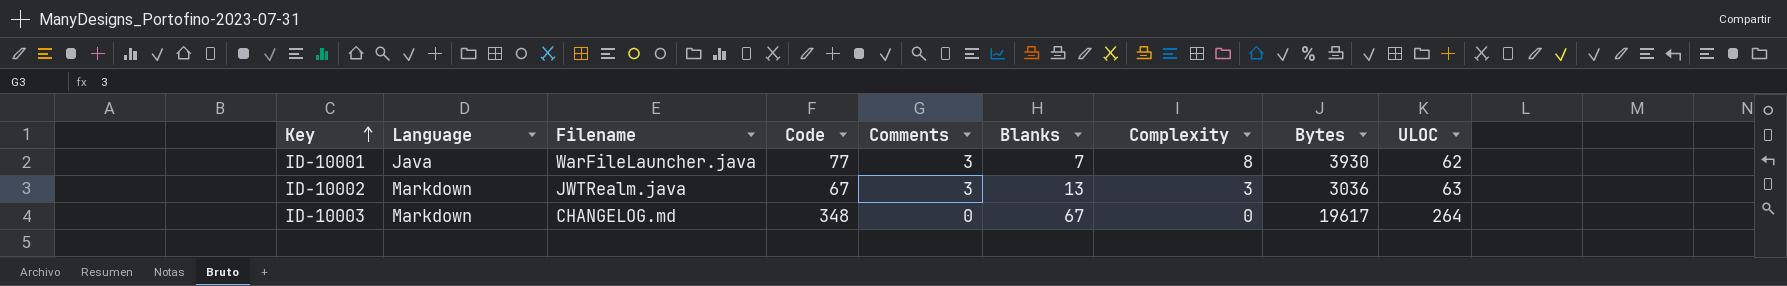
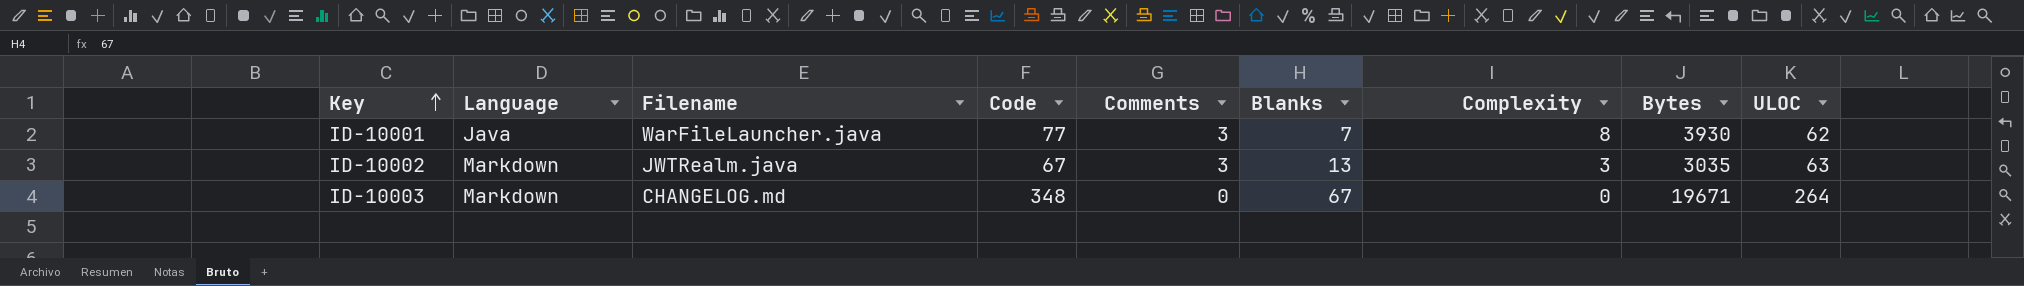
ID-10002 | Bytes: 3036 -> 3035
ID-10003 | Bytes: 19617 -> 19671

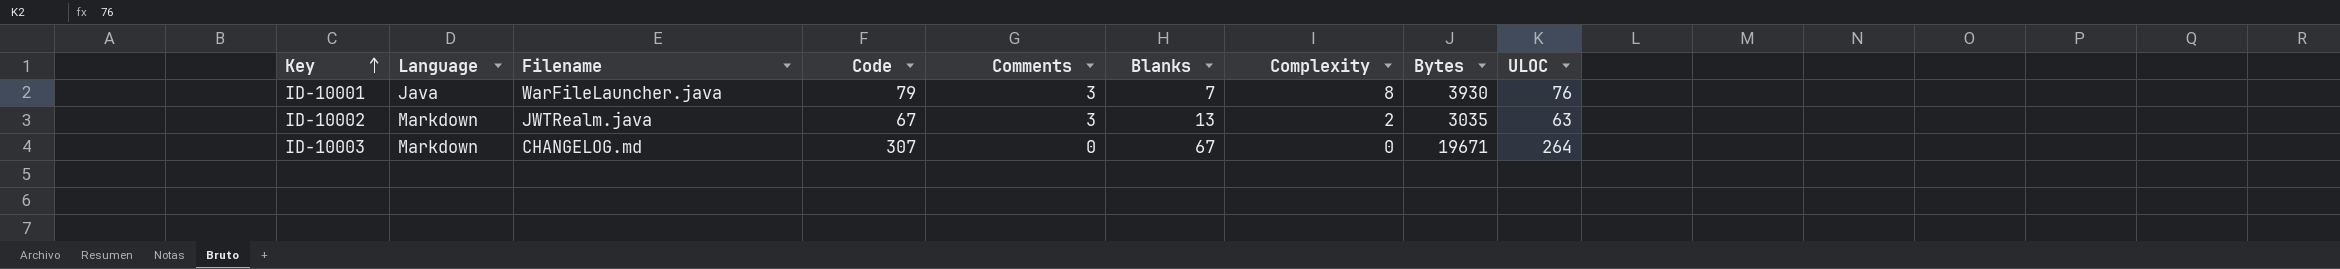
ID-10001 | Code: 77 -> 79
ID-10001 | ULOC: 62 -> 76
ID-10002 | Complexity: 3 -> 2
ID-10003 | Code: 348 -> 307

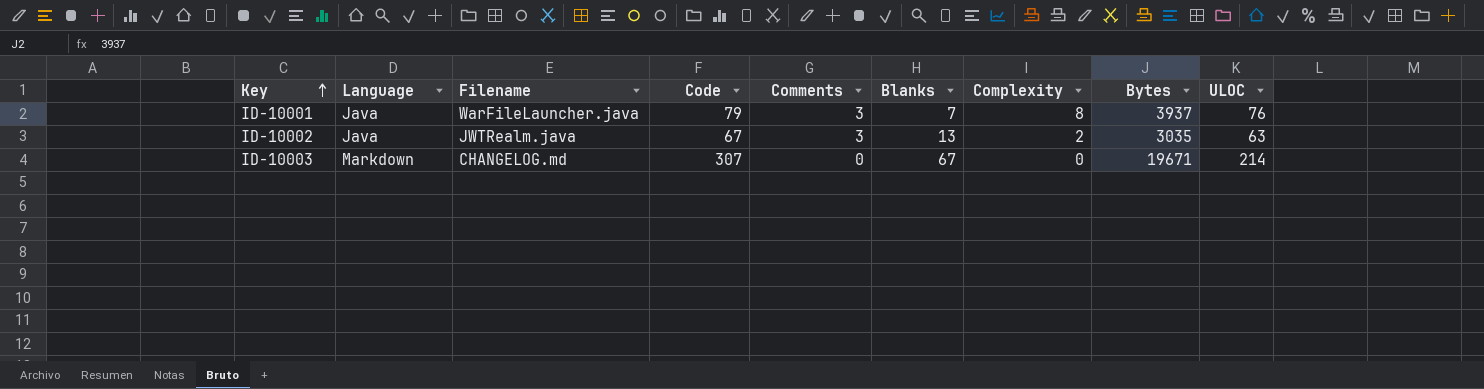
ID-10001 | Bytes: 3930 -> 3937
ID-10002 | Language: Markdown -> Java
ID-10003 | ULOC: 264 -> 214

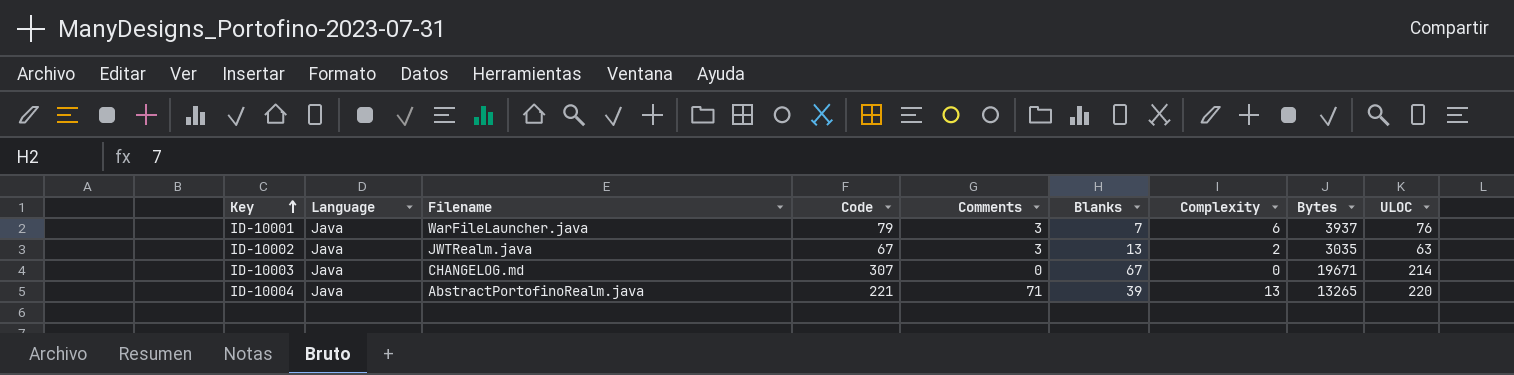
ID-10001 | Complexity: 8 -> 6
ID-10003 | Language: Markdown -> Java
row ID-10004: none -> Java | AbstractPortofinoRealm.java | 221 | 71 | 39 | 13 | 13265 | 220

